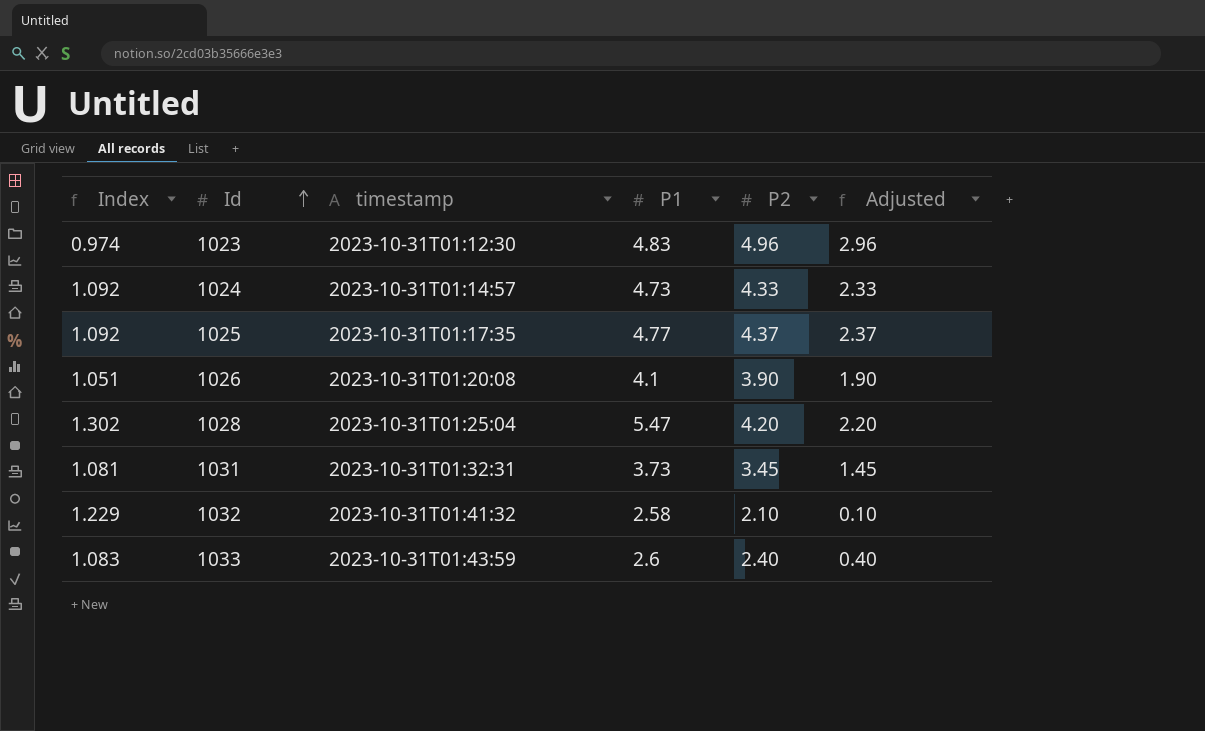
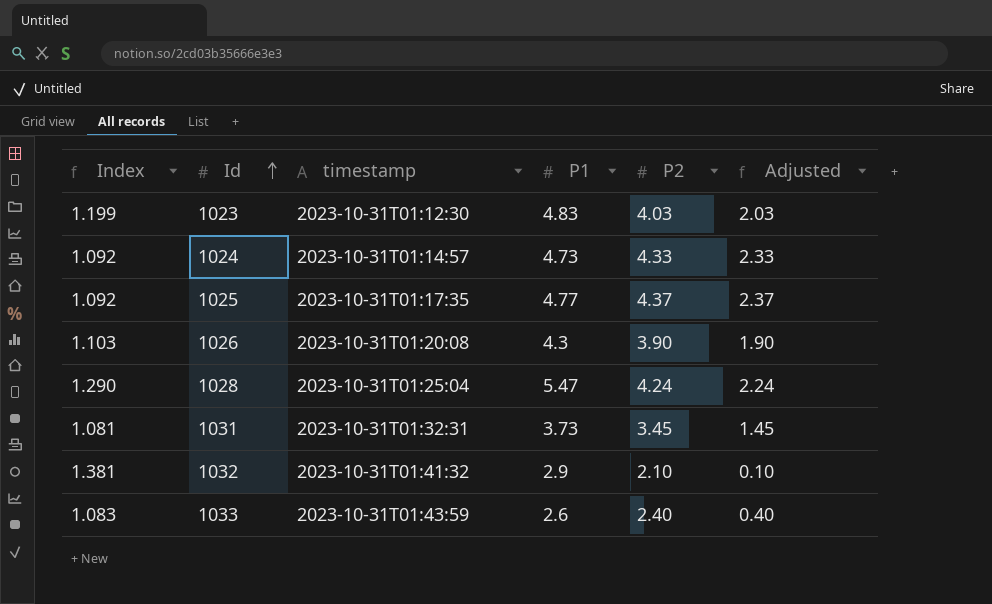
1023 | Index: 0.974 -> 1.199
1023 | P2: 4.96 -> 4.03
1023 | Adjusted: 2.96 -> 2.03
1026 | Index: 1.051 -> 1.103
1026 | P1: 4.1 -> 4.3
1028 | Index: 1.302 -> 1.290
1028 | P2: 4.20 -> 4.24
1028 | Adjusted: 2.20 -> 2.24
1032 | Index: 1.229 -> 1.381
1032 | P1: 2.58 -> 2.9

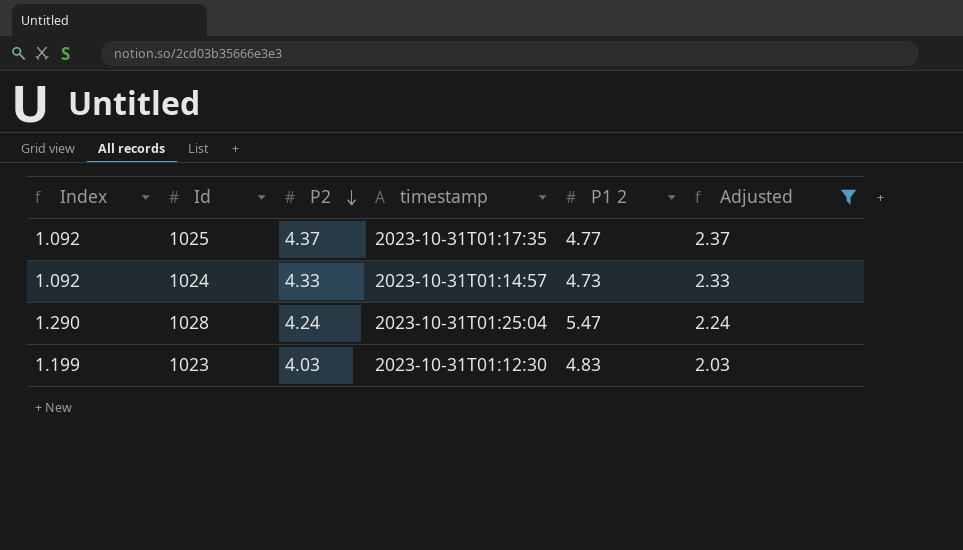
filter: none -> Adjusted >= 2.03
row order: Id ascending -> P2 descending
column P2 | position: 5 -> 3
column name: P1 -> P1 2

